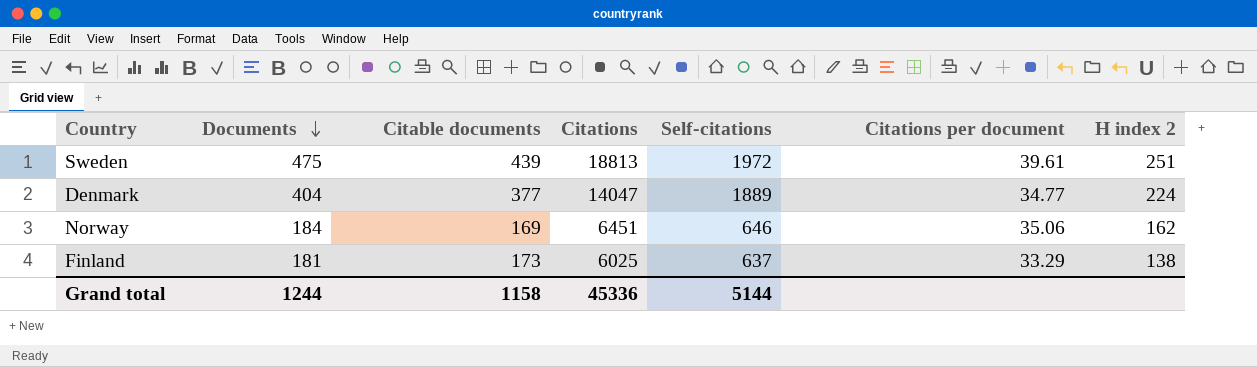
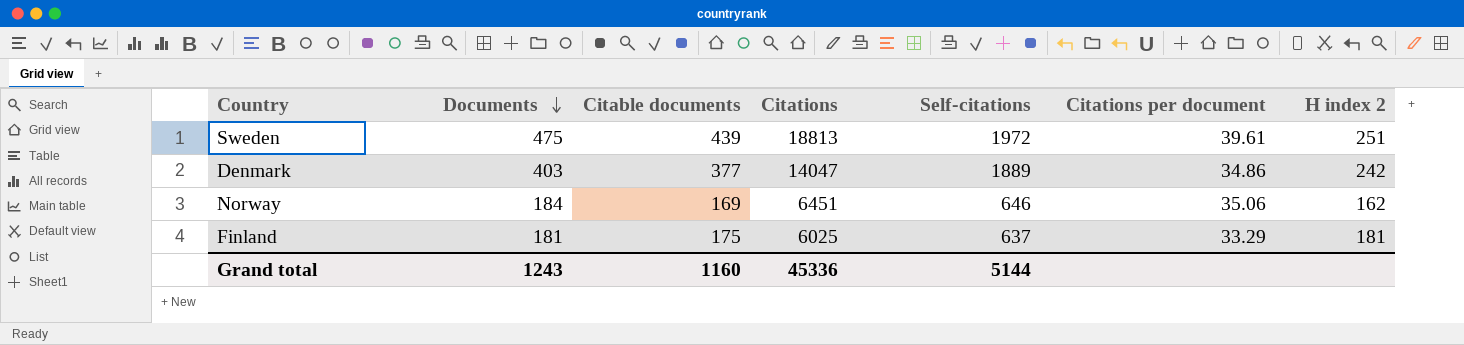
Denmark | Documents: 404 -> 403
Denmark | Citations per document: 34.77 -> 34.86
Denmark | H index 2: 224 -> 242
Finland | Citable documents: 173 -> 175
Finland | H index 2: 138 -> 181
Grand total | Documents: 1244 -> 1243
Grand total | Citable documents: 1158 -> 1160

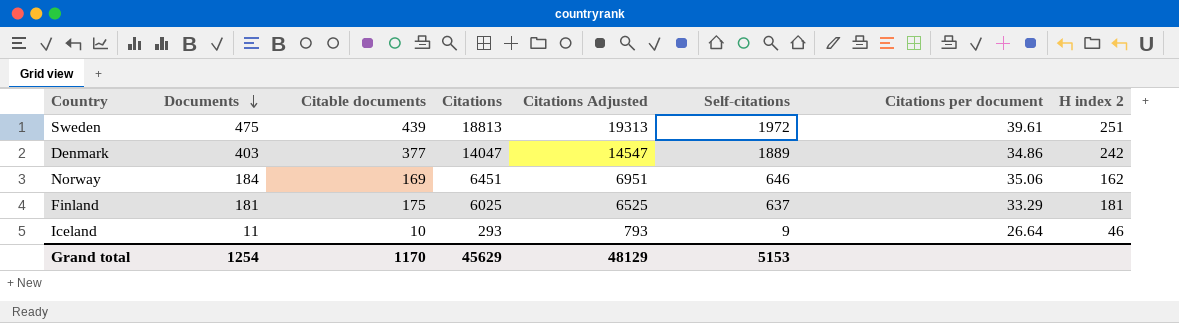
column Citations Adjusted | formula: none -> [Citations] + 500
row Iceland: none -> 11 | 10 | 293 | 793 | 9 | 26.64 | 46
Grand total | Documents: 1243 -> 1254
Grand total | Citable documents: 1160 -> 1170
Grand total | Citations: 45336 -> 45629
Grand total | Self-citations: 5144 -> 5153

